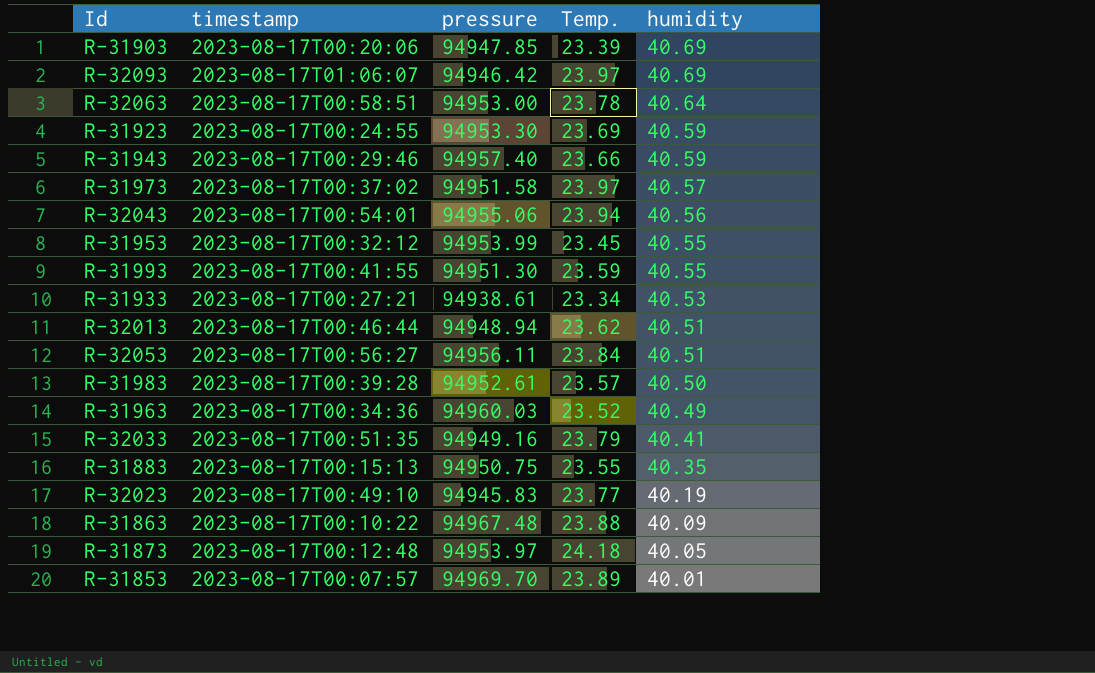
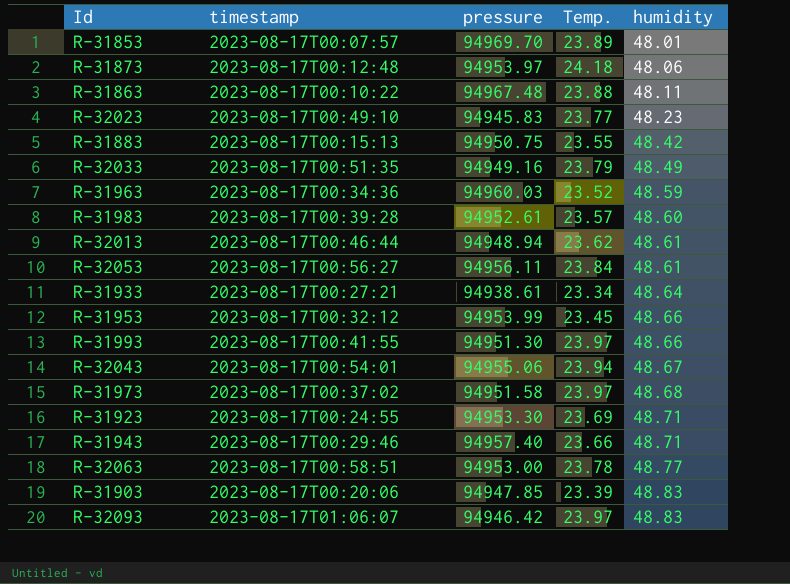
row order: humidity descending -> humidity ascending
R-31853 | humidity: 40.01 -> 48.01
R-31873 | humidity: 40.05 -> 48.06
R-31863 | humidity: 40.09 -> 48.11
R-32023 | humidity: 40.19 -> 48.23
R-31883 | humidity: 40.35 -> 48.42
R-32033 | humidity: 40.41 -> 48.49
R-31963 | humidity: 40.49 -> 48.59
R-31983 | humidity: 40.50 -> 48.60
R-32013 | humidity: 40.51 -> 48.61
R-32053 | humidity: 40.51 -> 48.61
R-31933 | humidity: 40.53 -> 48.64
R-31953 | humidity: 40.55 -> 48.66
R-31993 | Temp.: 23.59 -> 23.97
R-31993 | humidity: 40.55 -> 48.66
R-32043 | humidity: 40.56 -> 48.67
R-31973 | humidity: 40.57 -> 48.68
R-31923 | humidity: 40.59 -> 48.71
R-31943 | humidity: 40.59 -> 48.71
R-32063 | humidity: 40.64 -> 48.77
R-31903 | humidity: 40.69 -> 48.83
R-32093 | humidity: 40.69 -> 48.83

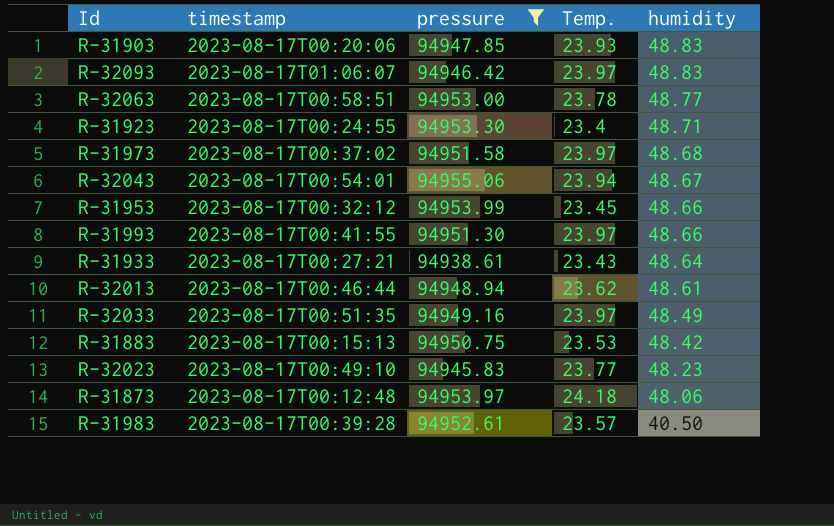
filter: none -> pressure <= 94955.06
row order: humidity ascending -> humidity descending
R-31903 | Temp.: 23.39 -> 23.93
R-31923 | Temp.: 23.69 -> 23.4
R-31933 | Temp.: 23.34 -> 23.43
R-32033 | Temp.: 23.79 -> 23.97
R-31883 | Temp.: 23.55 -> 23.53
R-31983 | humidity: 48.60 -> 40.50

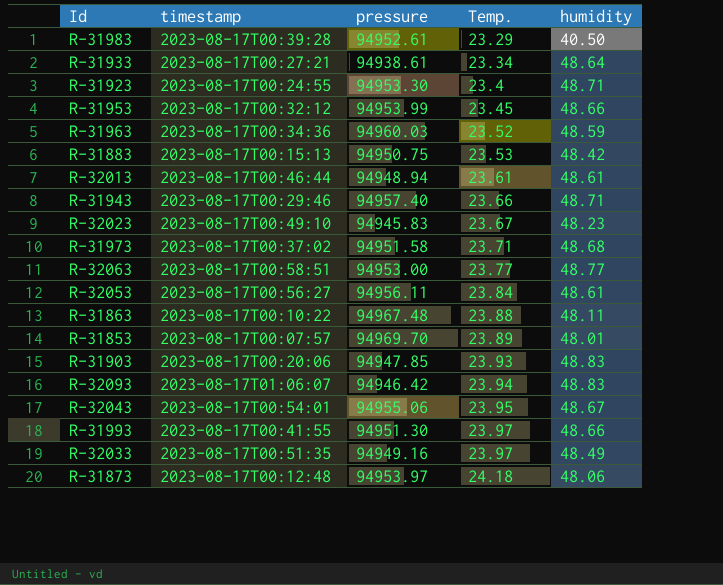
filter: pressure <= 94955.06 -> none
row order: humidity descending -> Temp. ascending
R-31983 | Temp.: 23.57 -> 23.29
R-31933 | Temp.: 23.43 -> 23.34
R-32013 | Temp.: 23.62 -> 23.61
R-32023 | Temp.: 23.77 -> 23.67
R-31973 | Temp.: 23.97 -> 23.71
R-32063 | Temp.: 23.78 -> 23.77
R-32093 | Temp.: 23.97 -> 23.94
R-32043 | Temp.: 23.94 -> 23.95

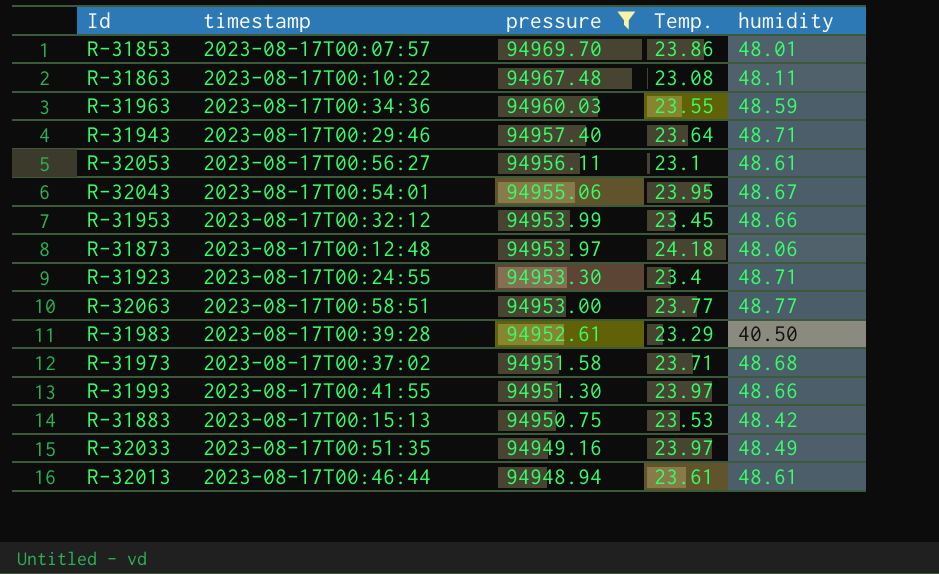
filter: none -> pressure >= 94948.94
row order: Temp. ascending -> pressure descending
R-31853 | Temp.: 23.89 -> 23.86
R-31863 | Temp.: 23.88 -> 23.08
R-31963 | Temp.: 23.52 -> 23.55
R-31943 | Temp.: 23.66 -> 23.64
R-32053 | Temp.: 23.84 -> 23.1

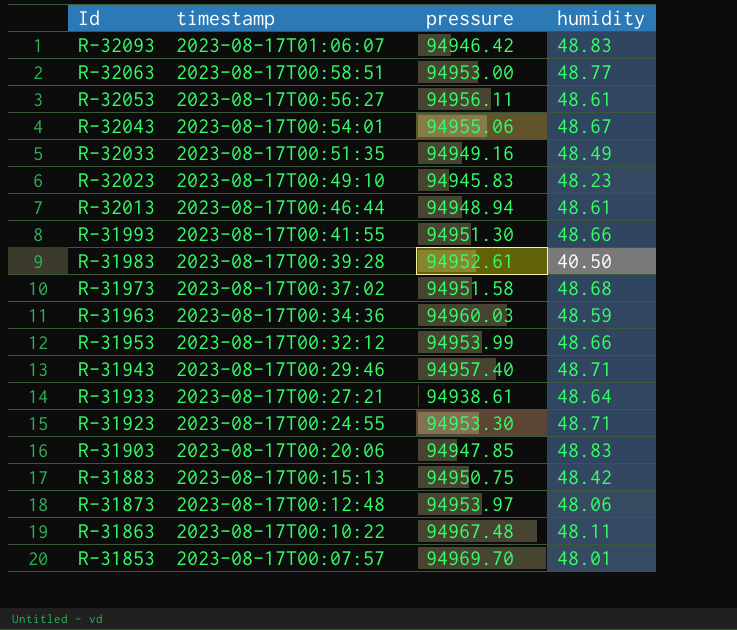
filter: pressure >= 94948.94 -> none
row order: pressure descending -> Id descending
column Temp. | position: 4 -> none

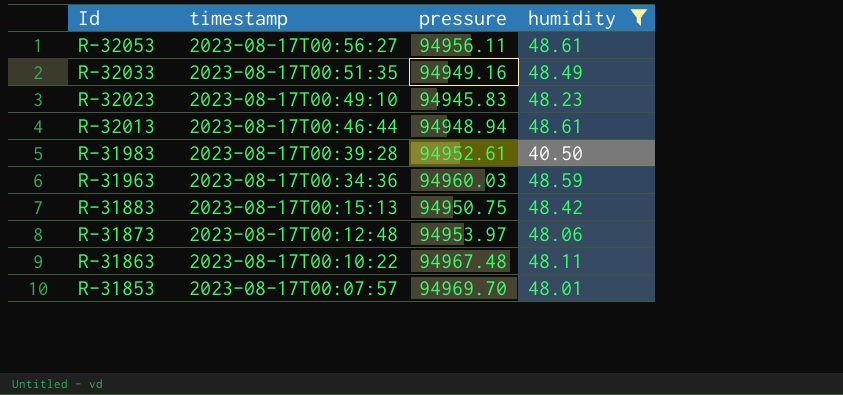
filter: none -> humidity <= 48.61

